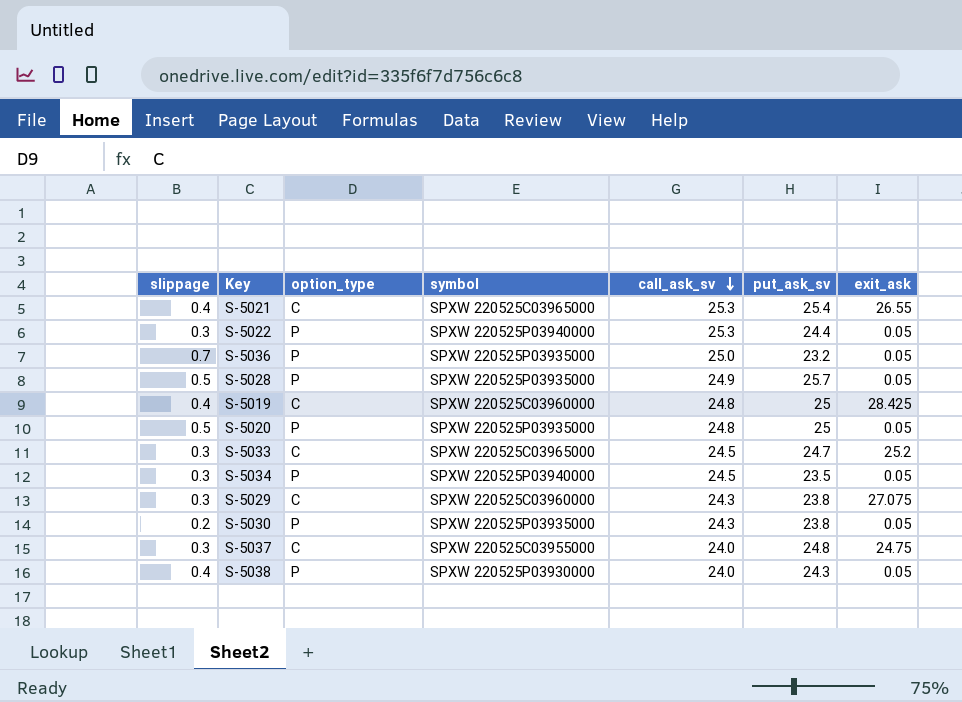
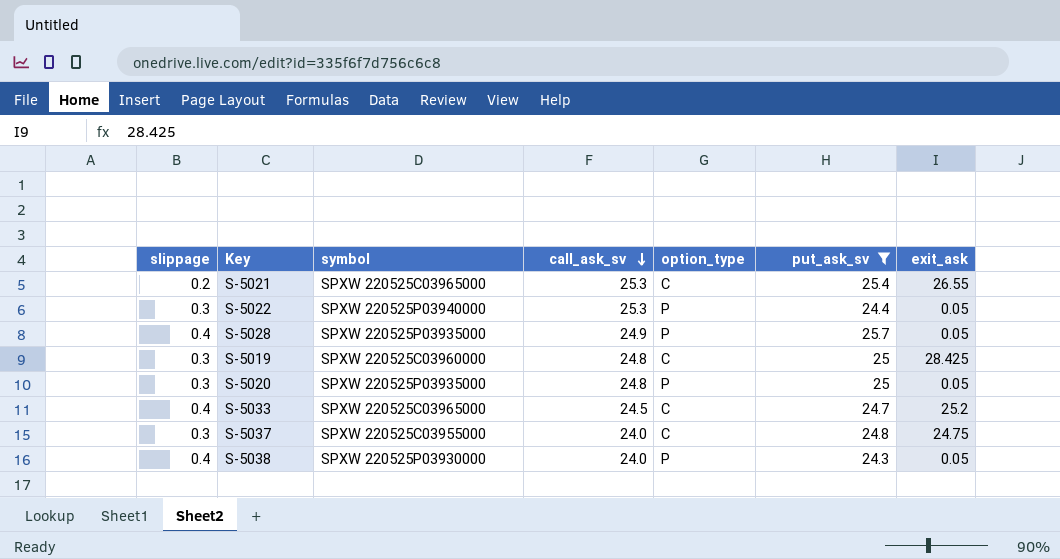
filter: none -> put_ask_sv >= 24.3
column option_type | position: 3 -> 5
S-5021 | slippage: 0.4 -> 0.2
S-5028 | slippage: 0.5 -> 0.4
S-5019 | slippage: 0.4 -> 0.3
S-5020 | slippage: 0.5 -> 0.3
S-5033 | slippage: 0.3 -> 0.4

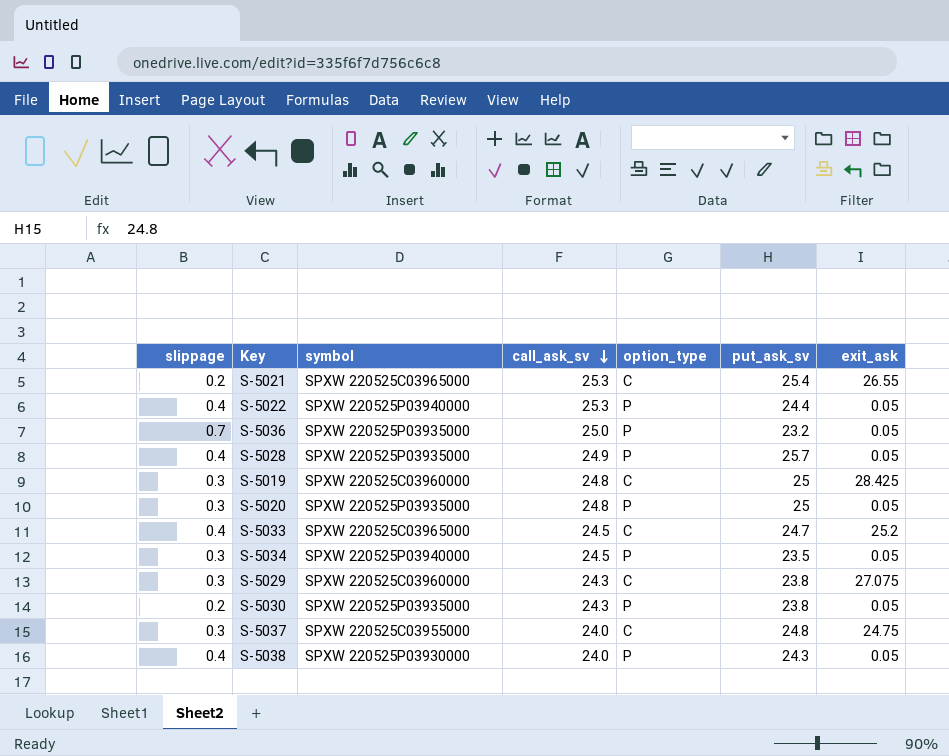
filter: put_ask_sv >= 24.3 -> none
S-5022 | slippage: 0.3 -> 0.4

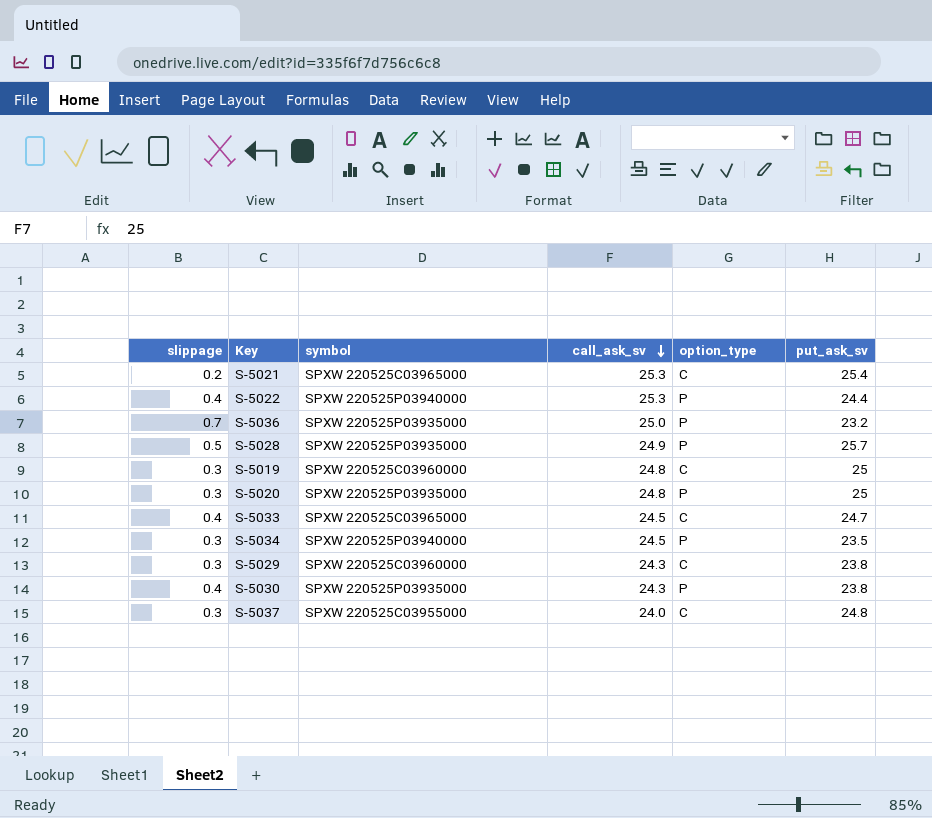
column exit_ask | position: 7 -> none
row S-5038: 0.4 | SPXW 220525P03930000 | 24.0 | P | 24.3 | 0.05 -> none
S-5028 | slippage: 0.4 -> 0.5
S-5030 | slippage: 0.2 -> 0.4

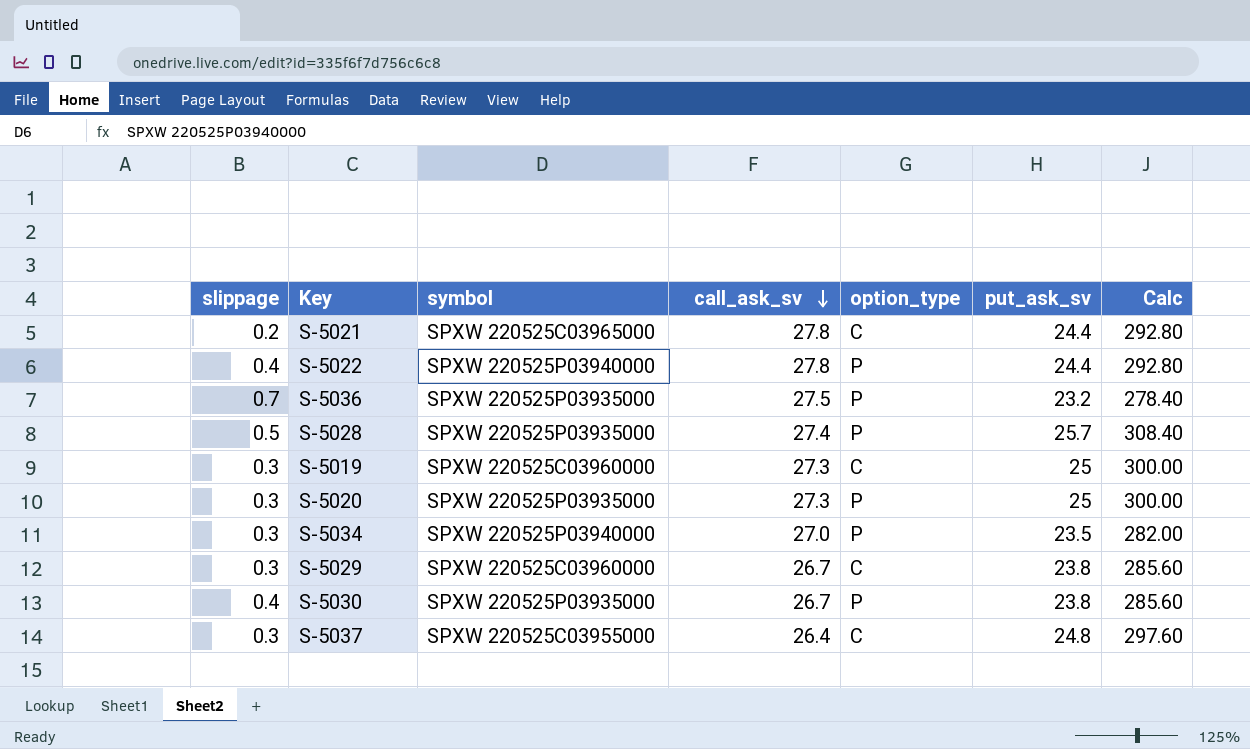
column Calc | formula: none -> [put_ask_sv] * 12
row S-5033: 0.4 | SPXW 220525C03965000 | 24.5 | C | 24.7 -> none
S-5021 | call_ask_sv: 25.3 -> 27.8
S-5021 | put_ask_sv: 25.4 -> 24.4
S-5022 | call_ask_sv: 25.3 -> 27.8
S-5036 | call_ask_sv: 25.0 -> 27.5
S-5028 | call_ask_sv: 24.9 -> 27.4
S-5019 | call_ask_sv: 24.8 -> 27.3
S-5020 | call_ask_sv: 24.8 -> 27.3
S-5034 | call_ask_sv: 24.5 -> 27.0
S-5029 | call_ask_sv: 24.3 -> 26.7
S-5030 | call_ask_sv: 24.3 -> 26.7
S-5037 | call_ask_sv: 24.0 -> 26.4

